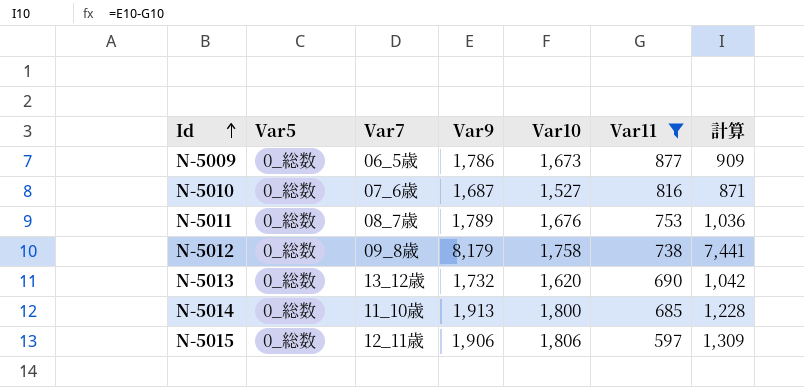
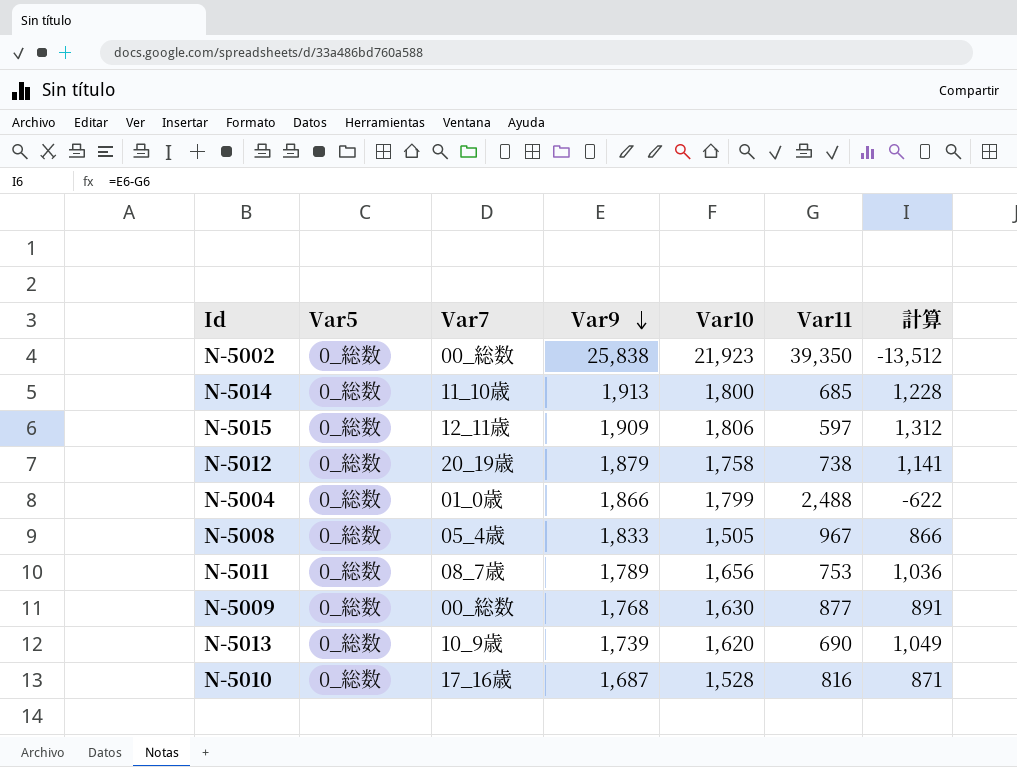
filter: Var11 <= 877 -> none
row order: Id ascending -> Var9 descending
N-5015 | Var9: 1,906 -> 1,909
N-5015 | 計算: 1,309 -> 1,312
N-5012 | Var7: 09_8歳 -> 20_19歳
N-5012 | Var9: 8,179 -> 1,879
N-5012 | 計算: 7,441 -> 1,141
N-5011 | Var10: 1,676 -> 1,656
N-5009 | Var7: 06_5歳 -> 00_総数
N-5009 | Var9: 1,786 -> 1,768
N-5009 | Var10: 1,673 -> 1,630
N-5009 | 計算: 909 -> 891
N-5013 | Var7: 13_12歳 -> 10_9歳
N-5013 | Var9: 1,732 -> 1,739
N-5013 | 計算: 1,042 -> 1,049
N-5010 | Var7: 07_6歳 -> 17_16歳
N-5010 | Var10: 1,527 -> 1,528

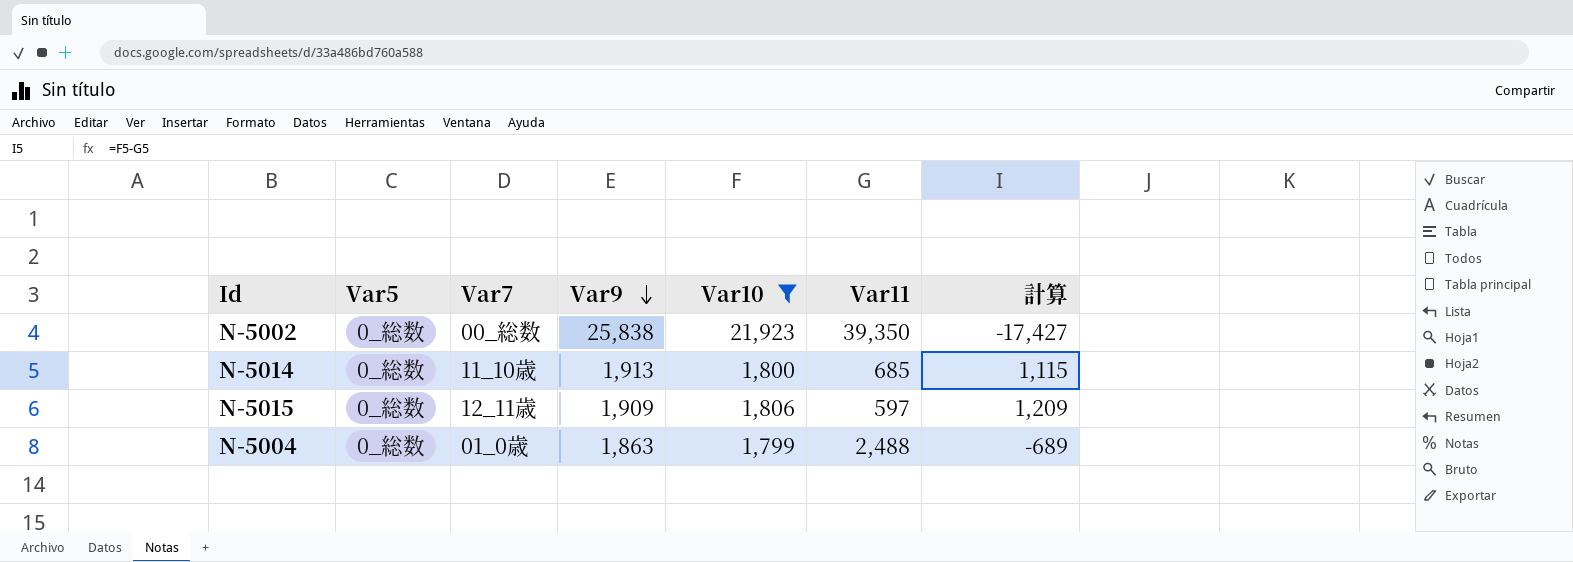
filter: none -> Var10 >= 1,799
column 計算 | formula: [Var9] - [Var11] -> [Var10] - [Var11]
N-5004 | Var9: 1,866 -> 1,863

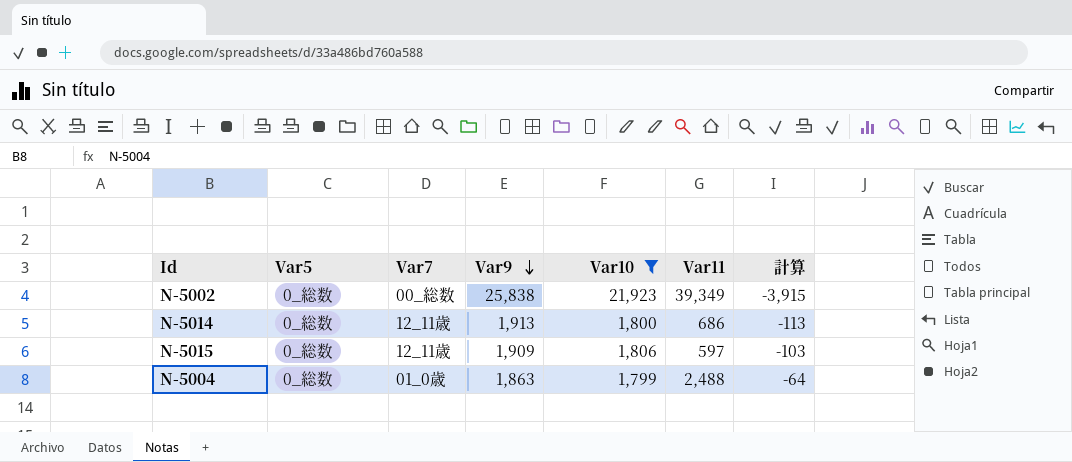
column 計算 | formula: [Var10] - [Var11] -> [Var10] - [Var9]
N-5002 | Var11: 39,350 -> 39,349
N-5014 | Var7: 11_10歳 -> 12_11歳
N-5014 | Var11: 685 -> 686

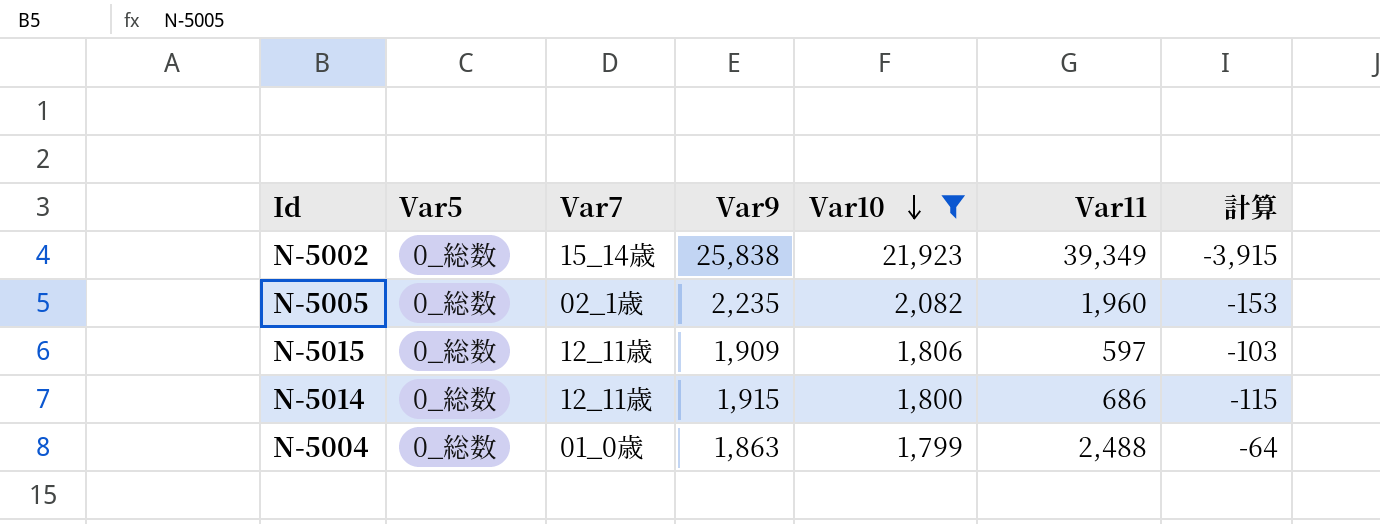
row order: Var9 descending -> Var10 descending
N-5002 | Var7: 00_総数 -> 15_14歳
row N-5005: none -> 0_総数 | 02_1歳 | 2,235 | 2,082 | 1,960 | -153
N-5014 | Var9: 1,913 -> 1,915
N-5014 | 計算: -113 -> -115

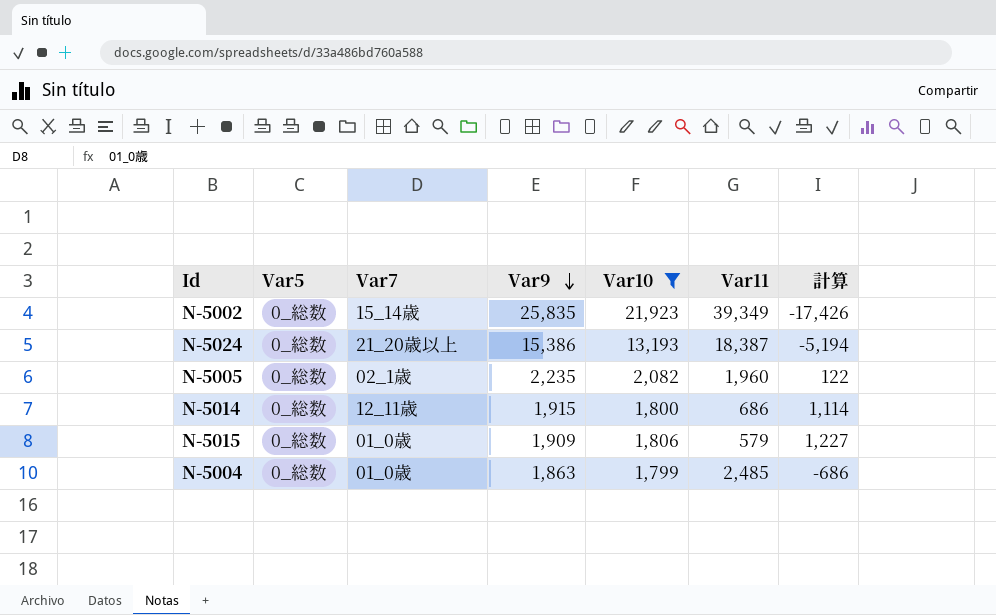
row order: Var10 descending -> Var9 descending
column 計算 | formula: [Var10] - [Var9] -> [Var10] - [Var11]
N-5002 | Var9: 25,838 -> 25,835
row N-5024: none -> 0_総数 | 21_20歳以上 | 15,386 | 13,193 | 18,387 | -5,194
N-5015 | Var7: 12_11歳 -> 01_0歳
N-5015 | Var11: 597 -> 579
N-5004 | Var11: 2,488 -> 2,485

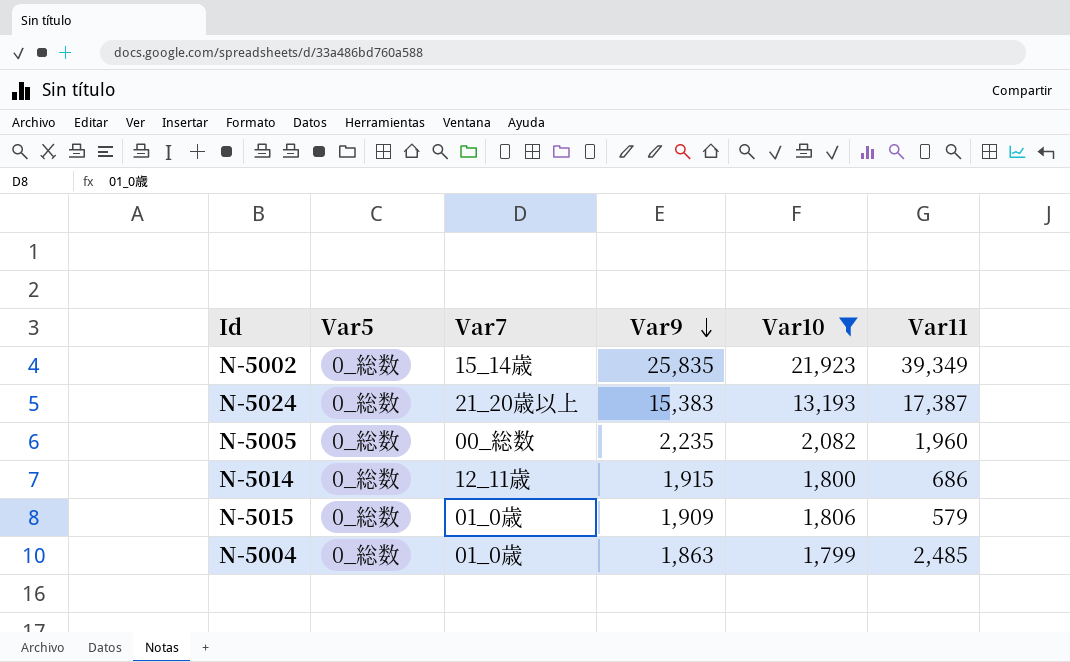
column 計算 | formula: [Var10] - [Var11] -> none
N-5024 | Var9: 15,386 -> 15,383
N-5024 | Var11: 18,387 -> 17,387
N-5005 | Var7: 02_1歳 -> 00_総数

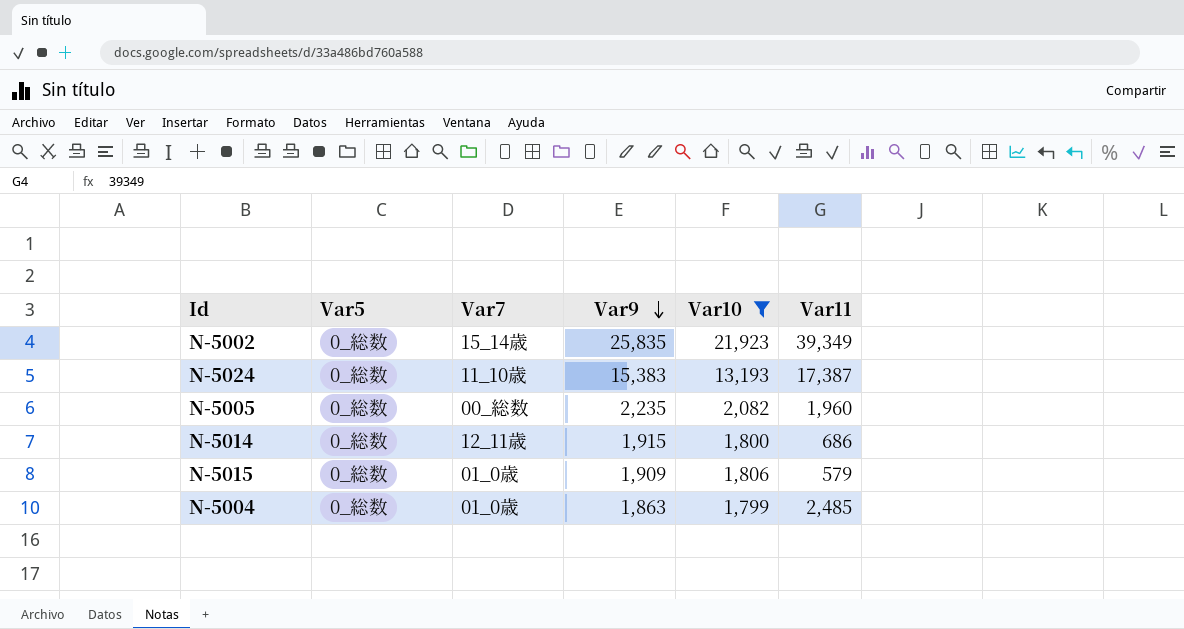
N-5024 | Var7: 21_20歳以上 -> 11_10歳

